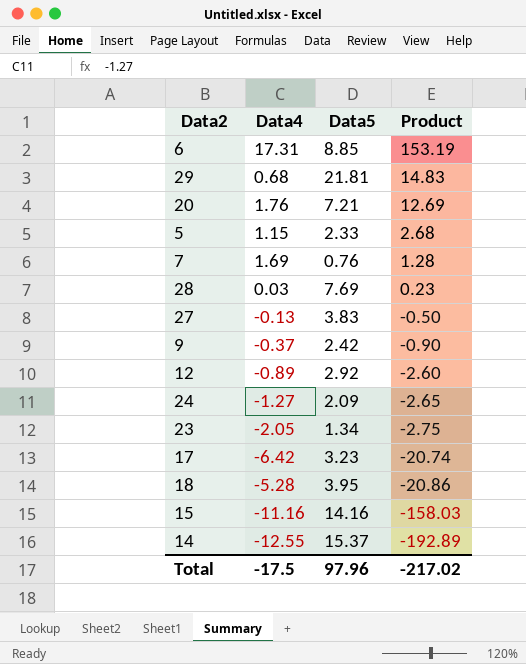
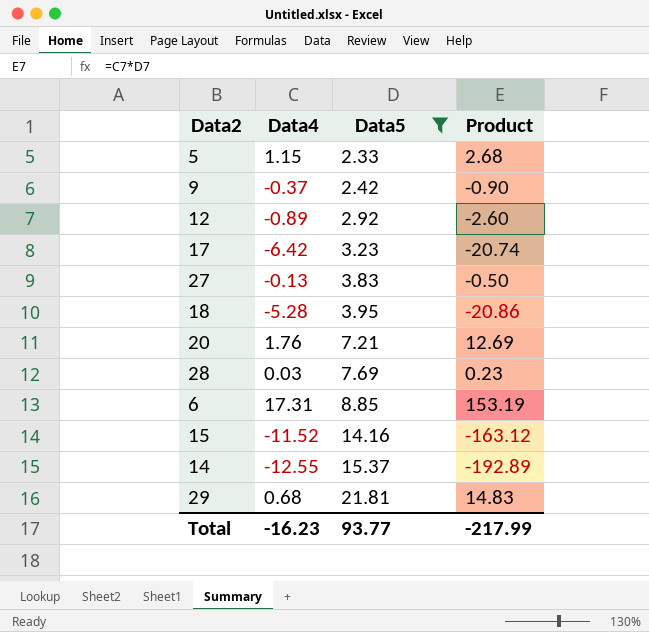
filter: none -> Data5 >= 2.33
row order: Product descending -> Data5 ascending
15 | Data4: -11.16 -> -11.52
15 | Product: -158.03 -> -163.12
Total | Data4: -17.5 -> -16.23
Total | Data5: 97.96 -> 93.77
Total | Product: -217.02 -> -217.99

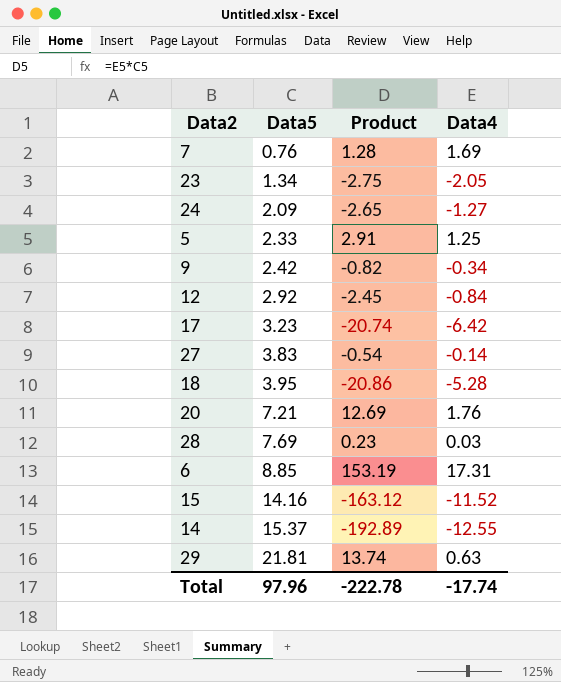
filter: Data5 >= 2.33 -> none
column Data4 | position: 2 -> 4
5 | Product: 2.68 -> 2.91
5 | Data4: 1.15 -> 1.25
9 | Product: -0.90 -> -0.82
9 | Data4: -0.37 -> -0.34
12 | Product: -2.60 -> -2.45
12 | Data4: -0.89 -> -0.84
27 | Product: -0.50 -> -0.54
27 | Data4: -0.13 -> -0.14
29 | Product: 14.83 -> 13.74
29 | Data4: 0.68 -> 0.63
Total | Data5: 93.77 -> 97.96
Total | Product: -217.99 -> -222.78
Total | Data4: -16.23 -> -17.74

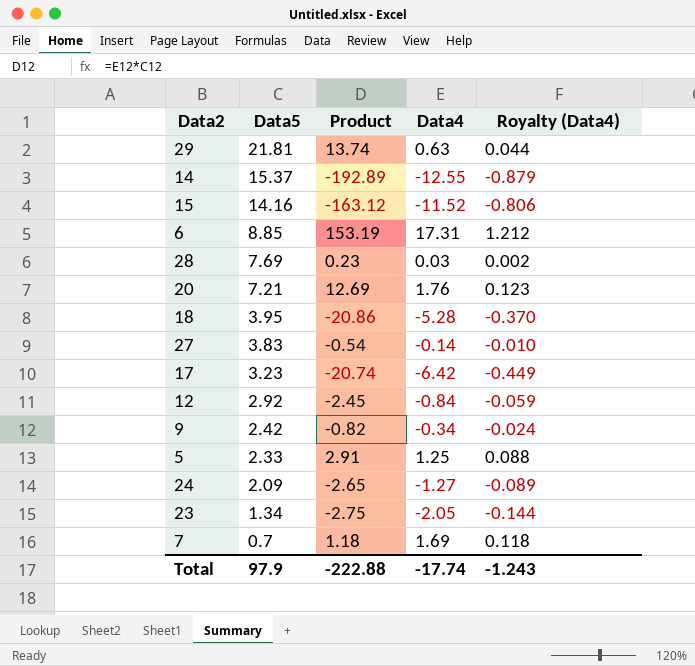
row order: Data5 ascending -> Data5 descending
column Royalty (Data4) | formula: none -> [Data4] * 0.07
7 | Data5: 0.76 -> 0.7
7 | Product: 1.28 -> 1.18
Total | Data5: 97.96 -> 97.9
Total | Product: -222.78 -> -222.88

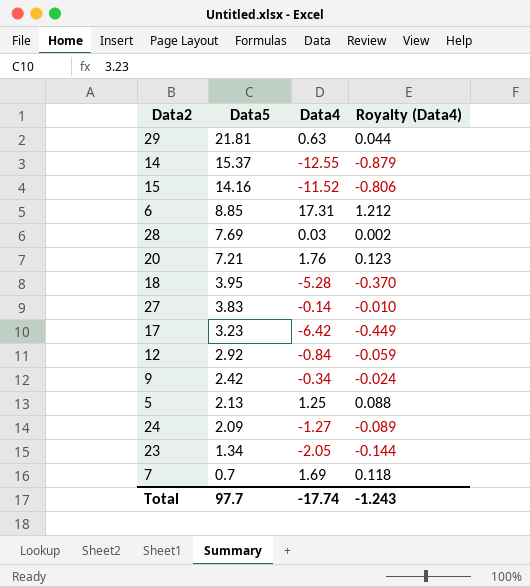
column Product | formula: [Data5] * [Data4] -> none
5 | Data5: 2.33 -> 2.13
Total | Data5: 97.9 -> 97.7

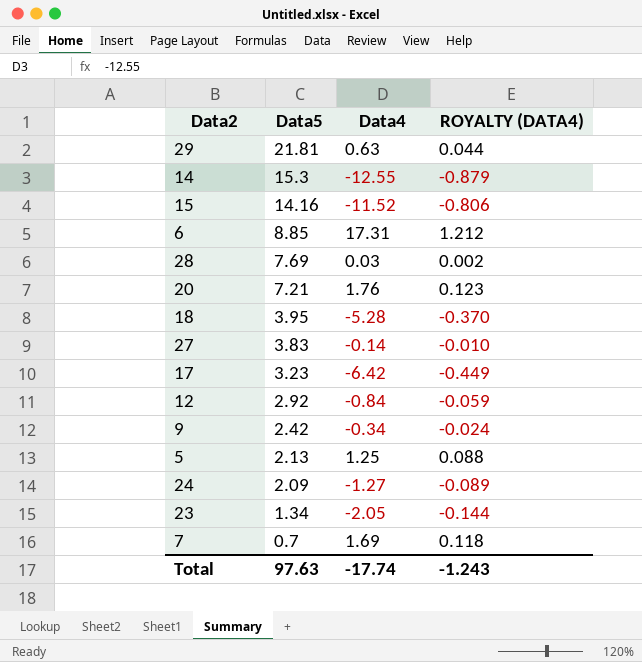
column name: Royalty (Data4) -> ROYALTY (DATA4)
14 | Data5: 15.37 -> 15.3
Total | Data5: 97.7 -> 97.63

